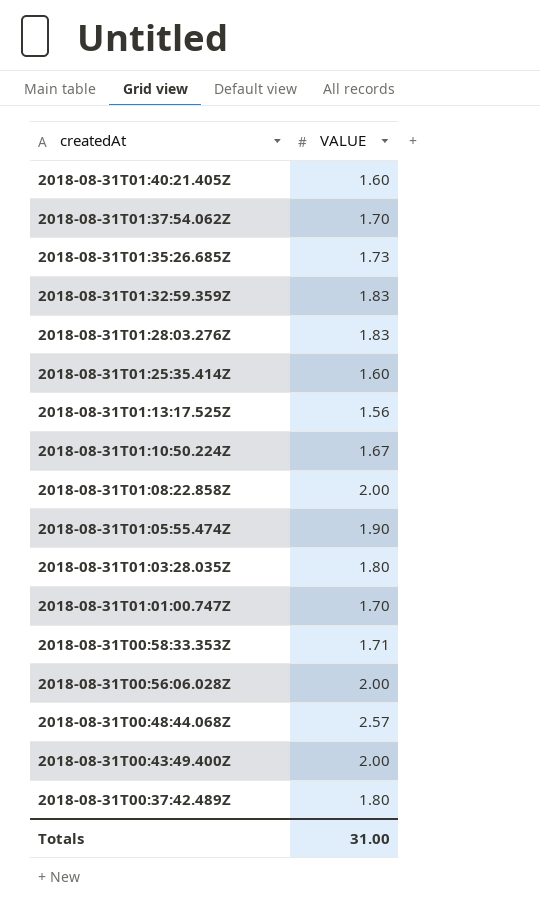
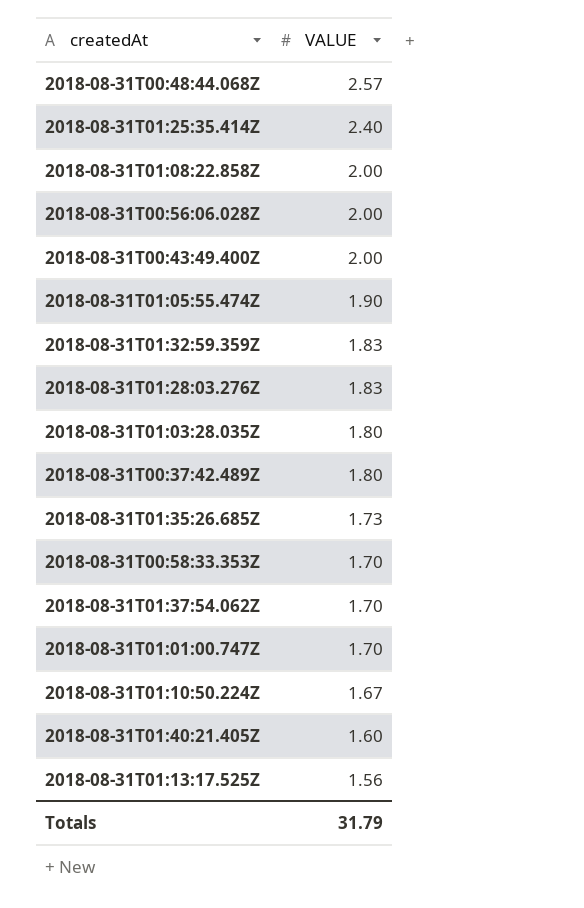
row order: createdAt descending -> VALUE descending
2018-08-31T01:25:35.414Z | VALUE: 1.60 -> 2.40
2018-08-31T00:58:33.353Z | VALUE: 1.71 -> 1.70
Totals | VALUE: 31.00 -> 31.79

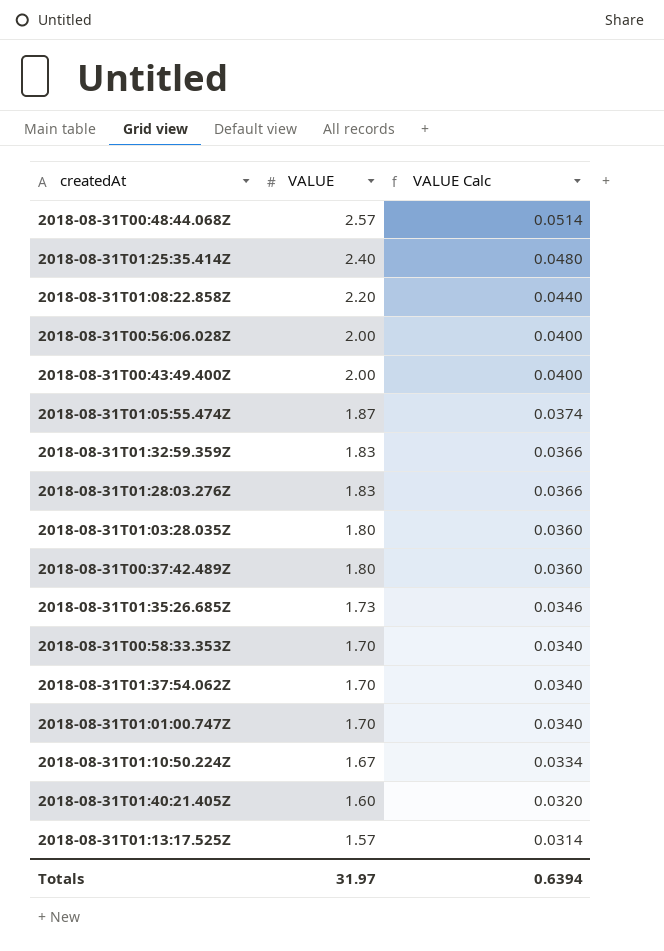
column VALUE Calc | formula: none -> [VALUE] * 0.02
2018-08-31T01:08:22.858Z | VALUE: 2.00 -> 2.20
2018-08-31T01:05:55.474Z | VALUE: 1.90 -> 1.87
2018-08-31T01:13:17.525Z | VALUE: 1.56 -> 1.57
Totals | VALUE: 31.79 -> 31.97

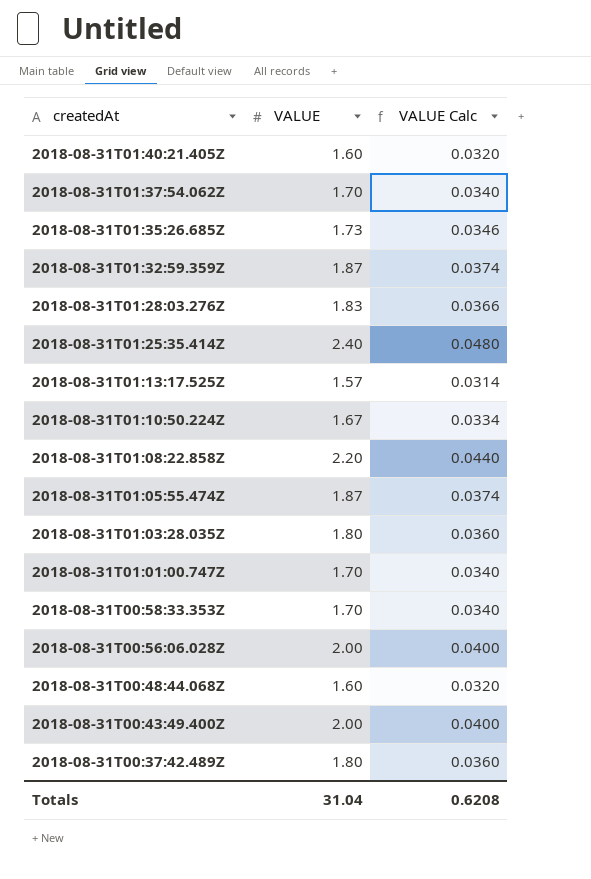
row order: VALUE descending -> createdAt descending
2018-08-31T01:32:59.359Z | VALUE: 1.83 -> 1.87
2018-08-31T01:32:59.359Z | VALUE Calc: 0.0366 -> 0.0374
2018-08-31T00:48:44.068Z | VALUE: 2.57 -> 1.60
2018-08-31T00:48:44.068Z | VALUE Calc: 0.0514 -> 0.0320
Totals | VALUE: 31.97 -> 31.04
Totals | VALUE Calc: 0.6394 -> 0.6208

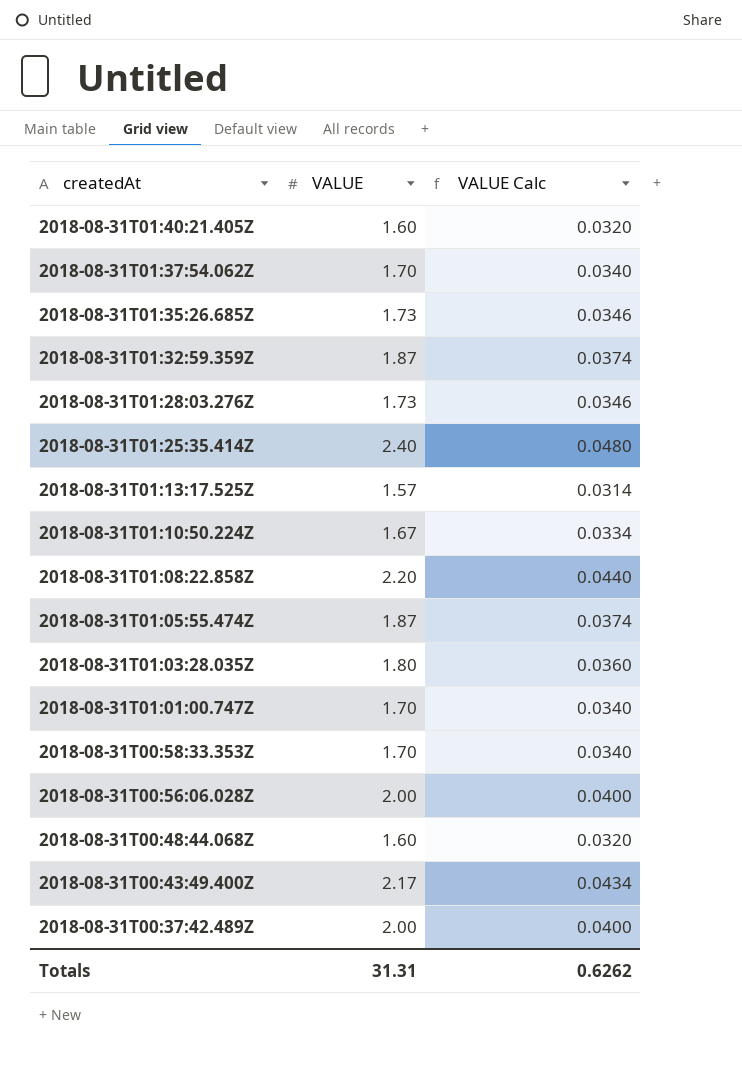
2018-08-31T01:28:03.276Z | VALUE: 1.83 -> 1.73
2018-08-31T01:28:03.276Z | VALUE Calc: 0.0366 -> 0.0346
2018-08-31T00:43:49.400Z | VALUE: 2.00 -> 2.17
2018-08-31T00:43:49.400Z | VALUE Calc: 0.0400 -> 0.0434
2018-08-31T00:37:42.489Z | VALUE: 1.80 -> 2.00
2018-08-31T00:37:42.489Z | VALUE Calc: 0.0360 -> 0.0400
Totals | VALUE: 31.04 -> 31.31
Totals | VALUE Calc: 0.6208 -> 0.6262

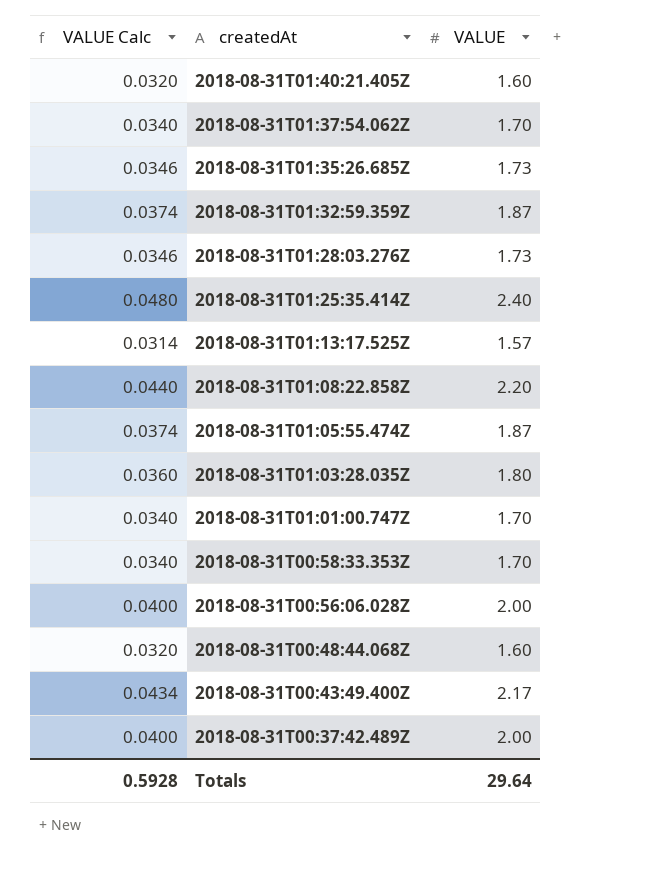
column VALUE Calc | position: 3 -> 1
row 2018-08-31T01:10:50.224Z: 1.67 | 0.0334 -> none
Totals | VALUE Calc: 0.6262 -> 0.5928
Totals | VALUE: 31.31 -> 29.64

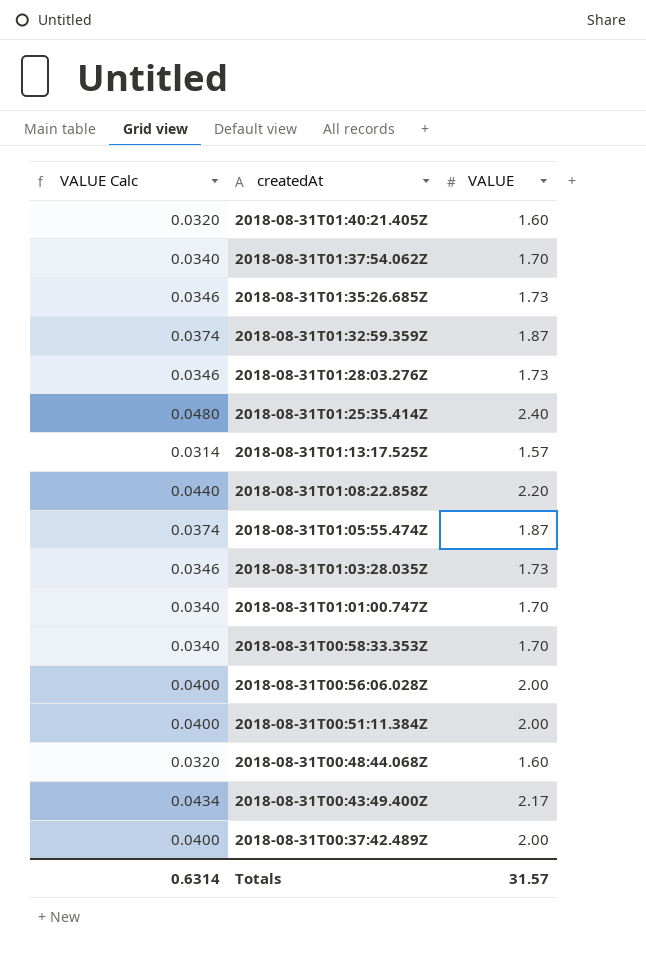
2018-08-31T01:03:28.035Z | VALUE Calc: 0.0360 -> 0.0346
2018-08-31T01:03:28.035Z | VALUE: 1.80 -> 1.73
row 2018-08-31T00:51:11.384Z: none -> 0.0400 | 2.00
Totals | VALUE Calc: 0.5928 -> 0.6314
Totals | VALUE: 29.64 -> 31.57

